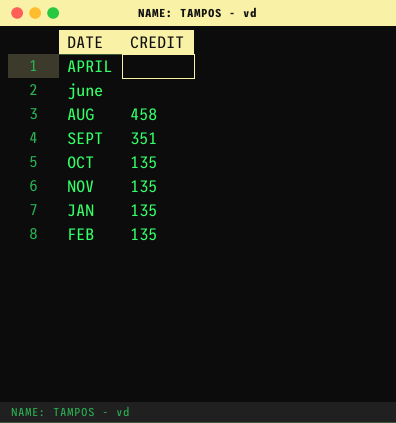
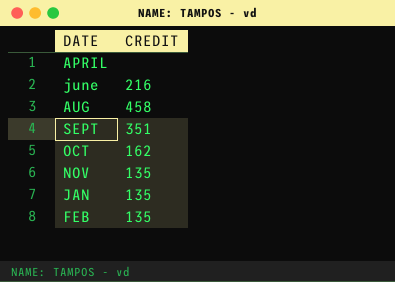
june | CREDIT: none -> 216
OCT | CREDIT: 135 -> 162

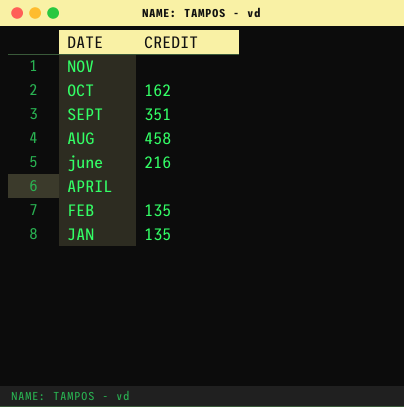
row order: none -> DATE descending
NOV | CREDIT: 135 -> none

